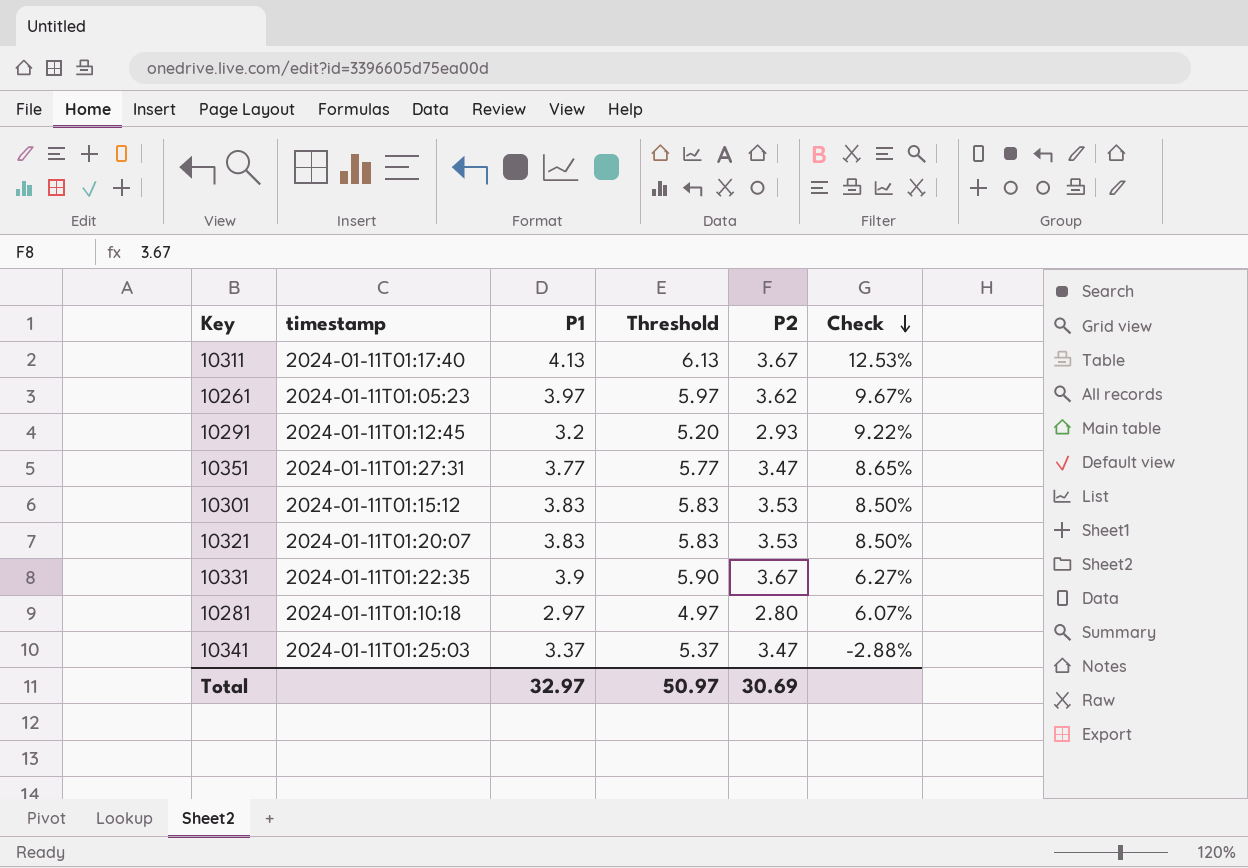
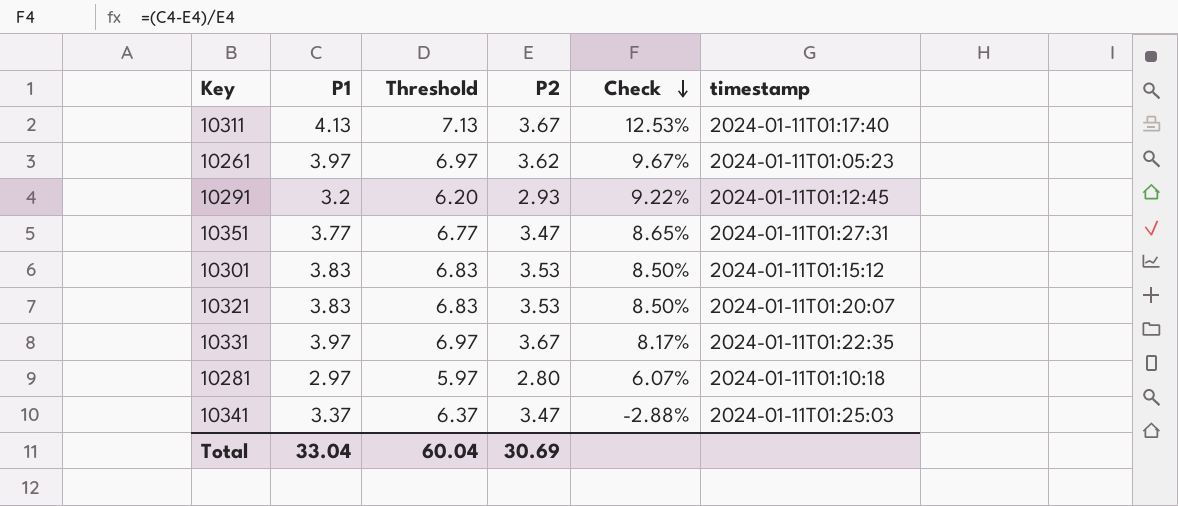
column Threshold | formula: [P1] + 2 -> [P1] + 3
column timestamp | position: 2 -> 6
10331 | P1: 3.9 -> 3.97
10331 | Check: 6.27% -> 8.17%
Total | P1: 32.97 -> 33.04
Total | Threshold: 50.97 -> 60.04

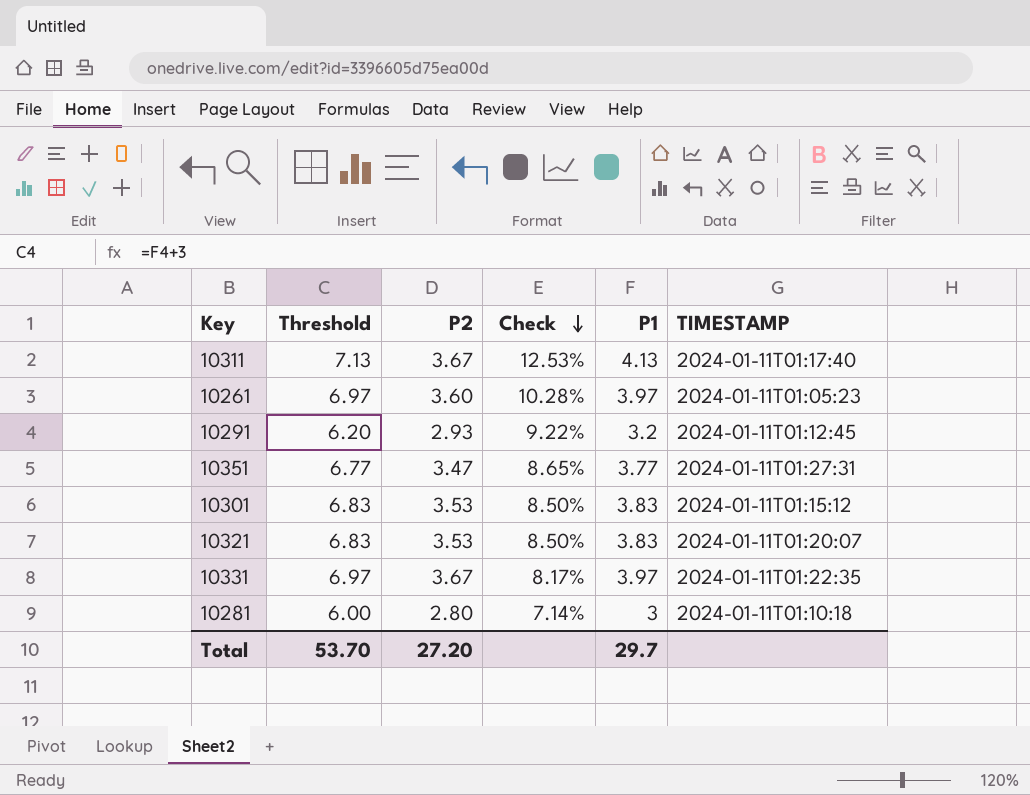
column P1 | position: 2 -> 5
column name: timestamp -> TIMESTAMP
row 10341: 3.37 | 6.37 | 3.47 | -2.88% | 2024-01-11T01:25:03 -> none
10261 | P2: 3.62 -> 3.60
10261 | Check: 9.67% -> 10.28%
10281 | Threshold: 5.97 -> 6.00
10281 | Check: 6.07% -> 7.14%
10281 | P1: 2.97 -> 3
Total | Threshold: 60.04 -> 53.70
Total | P2: 30.69 -> 27.20
Total | P1: 33.04 -> 29.7

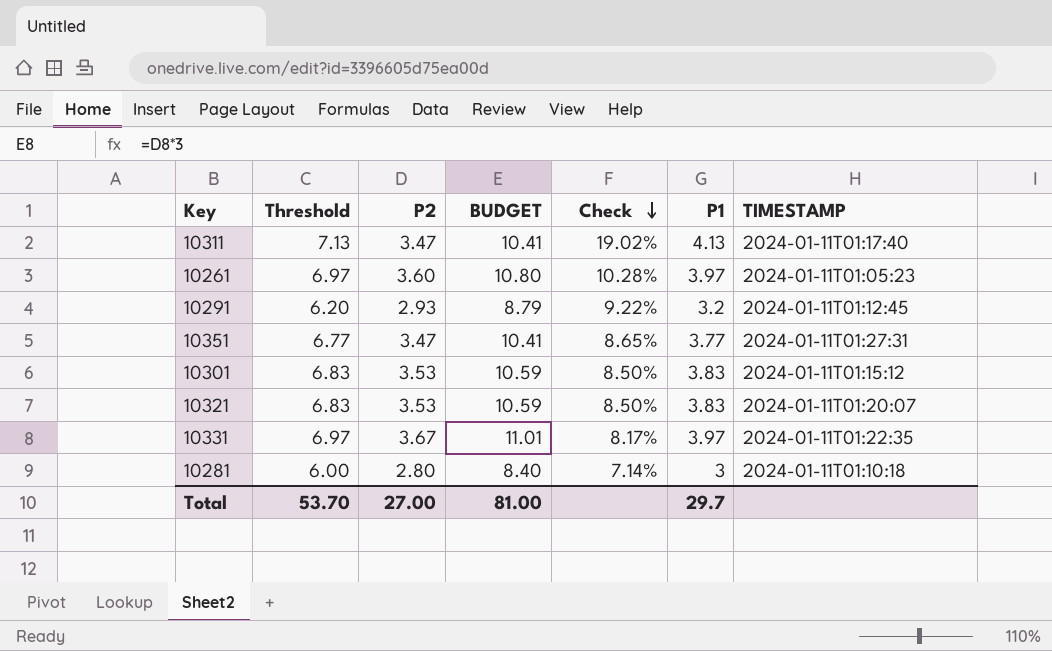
column BUDGET | formula: none -> [P2] * 3
10311 | P2: 3.67 -> 3.47
10311 | Check: 12.53% -> 19.02%
Total | P2: 27.20 -> 27.00

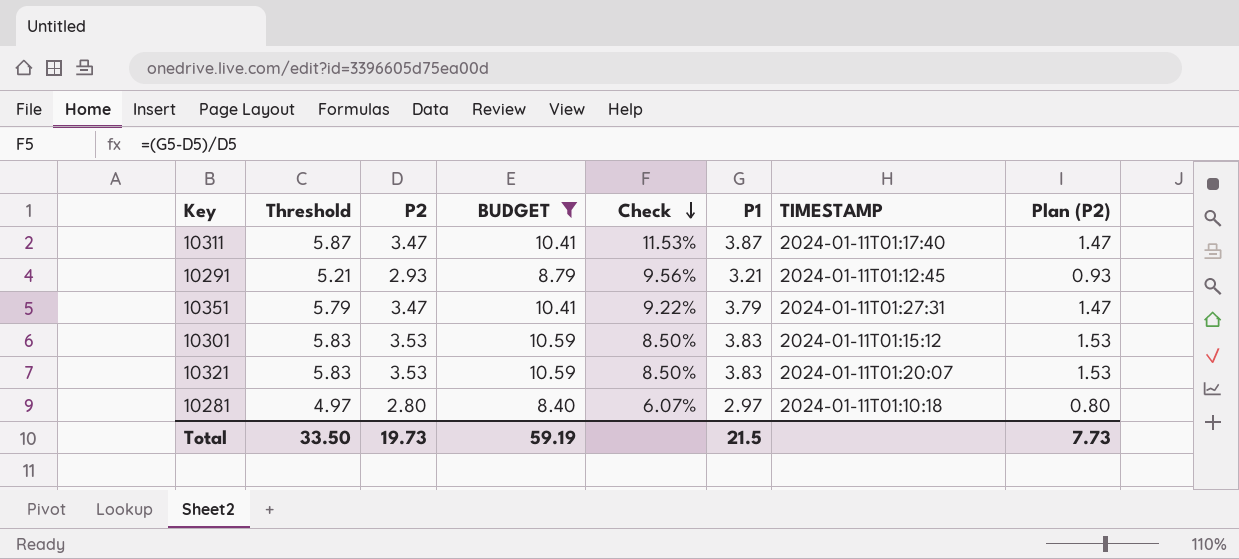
filter: none -> BUDGET <= 10.59
column Threshold | formula: [P1] + 3 -> [P1] + 2
column Plan (P2) | formula: none -> [P2] - 2
10311 | Check: 19.02% -> 11.53%
10311 | P1: 4.13 -> 3.87
10291 | Check: 9.22% -> 9.56%
10291 | P1: 3.2 -> 3.21
10351 | Check: 8.65% -> 9.22%
10351 | P1: 3.77 -> 3.79
10281 | Check: 7.14% -> 6.07%
10281 | P1: 3 -> 2.97
Total | Threshold: 53.70 -> 33.50
Total | P2: 27.00 -> 19.73
Total | BUDGET: 81.00 -> 59.19
Total | P1: 29.7 -> 21.5

